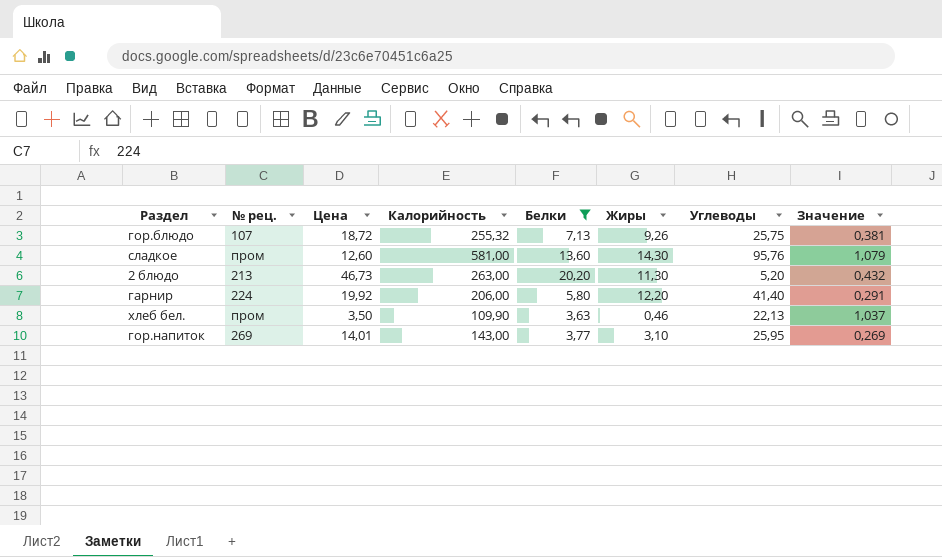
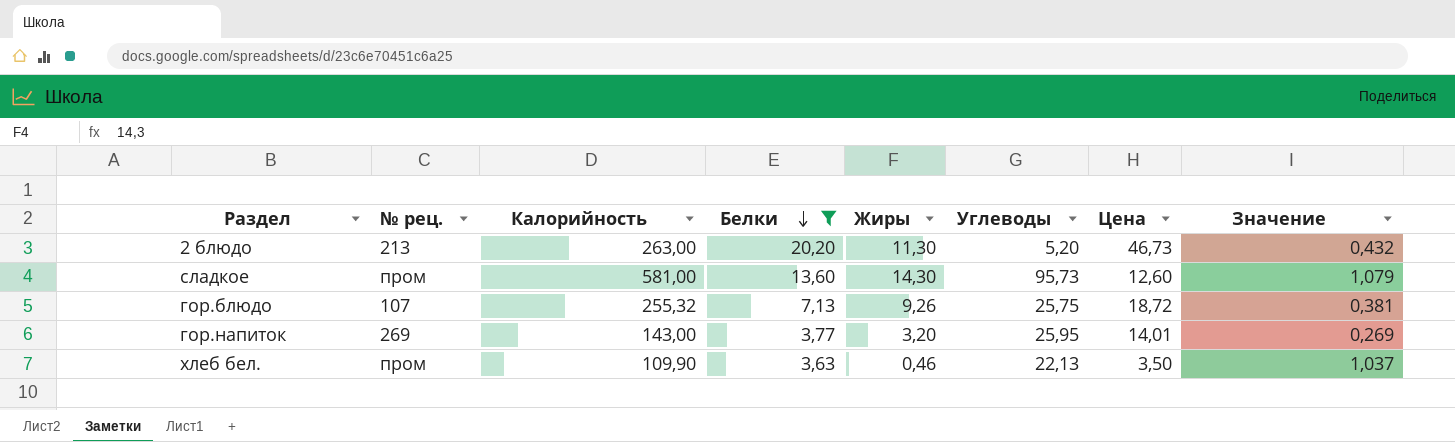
row order: none -> Белки descending
column Цена | position: 3 -> 7
row гарнир: 224 | 19,92 | 206,00 | 5,80 | 12,20 | 41,40 | 0,291 -> none
сладкое | Углеводы: 95,76 -> 95,73
гор.напиток | Жиры: 3,10 -> 3,20

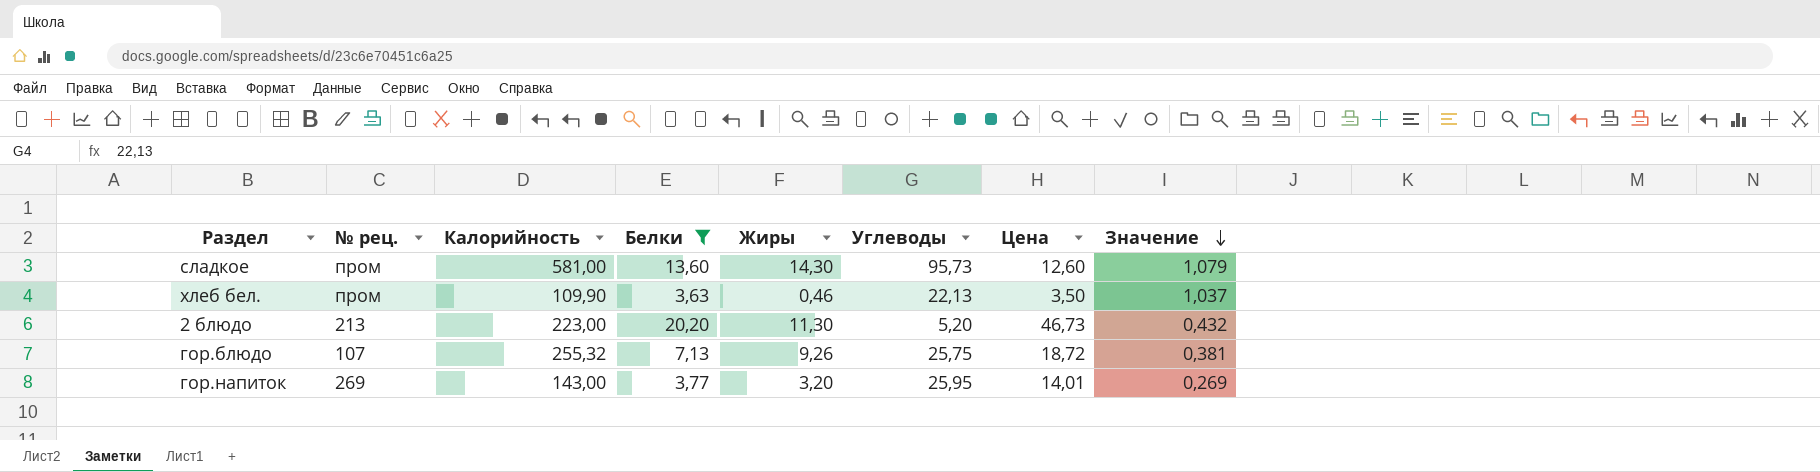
row order: Белки descending -> Значение descending
2 блюдо | Калорийность: 263,00 -> 223,00

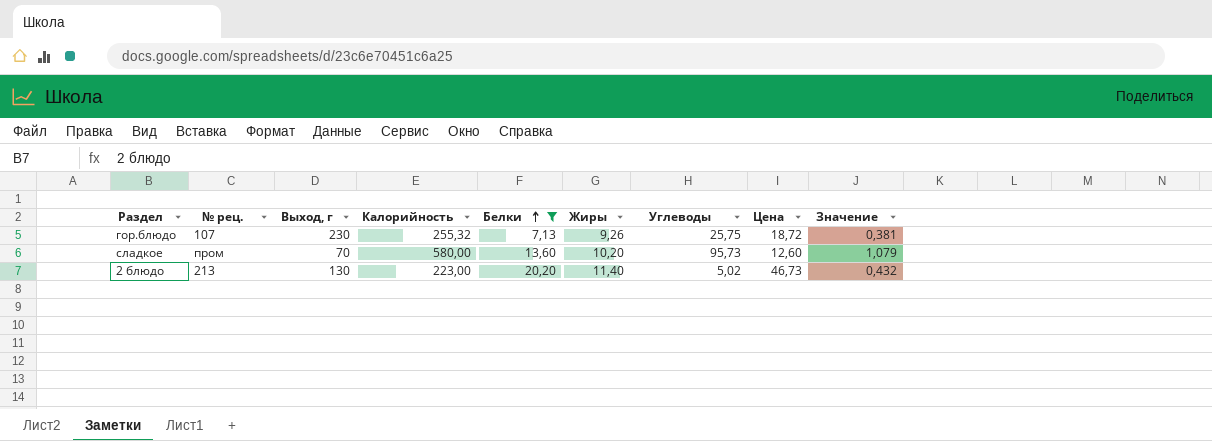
row order: Значение descending -> Белки ascending
column Выход, г | position: none -> 3
row хлеб бел.: пром | 109,90 | 3,63 | 0,46 | 22,13 | 3,50 | 1,037 -> none
row гор.напиток: 269 | 143,00 | 3,77 | 3,20 | 25,95 | 14,01 | 0,269 -> none
сладкое | Калорийность: 581,00 -> 580,00
сладкое | Жиры: 14,30 -> 10,20
2 блюдо | Жиры: 11,30 -> 11,40
2 блюдо | Углеводы: 5,20 -> 5,02

